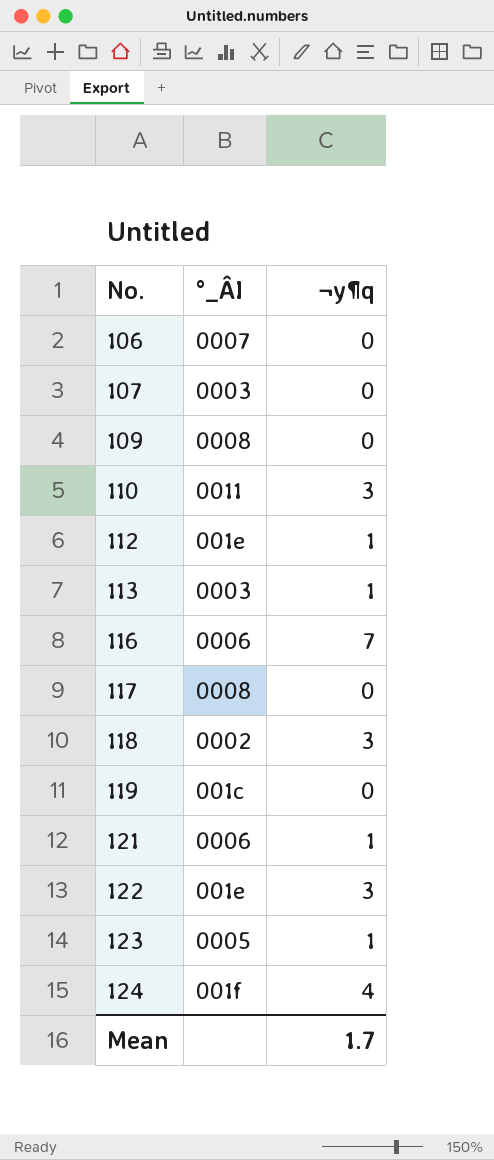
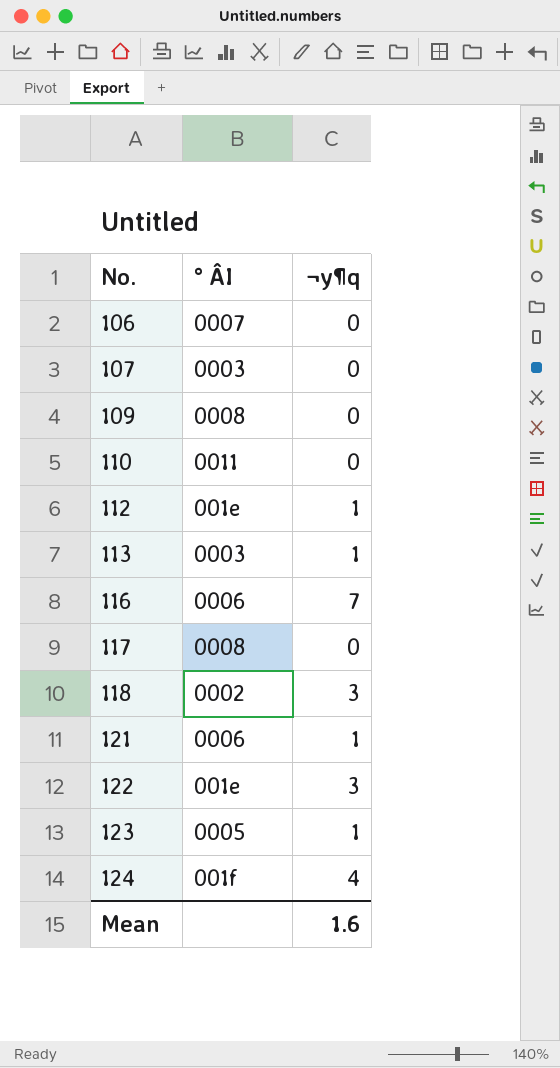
column name: °_ÂI -> ° ÂI
row 119: 001c | 0 -> none
110 | ¬y¶q: 3 -> 0
Mean | ¬y¶q: 1.7 -> 1.6

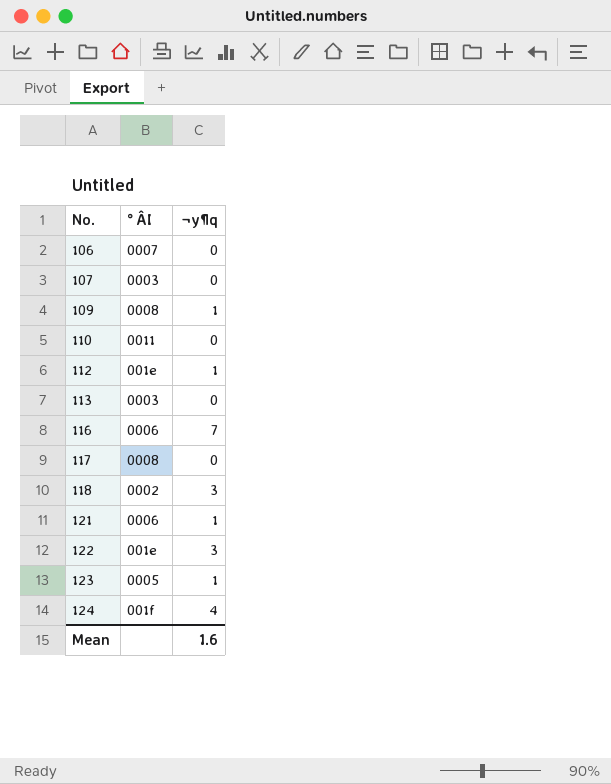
109 | ¬y¶q: 0 -> 1
113 | ¬y¶q: 1 -> 0

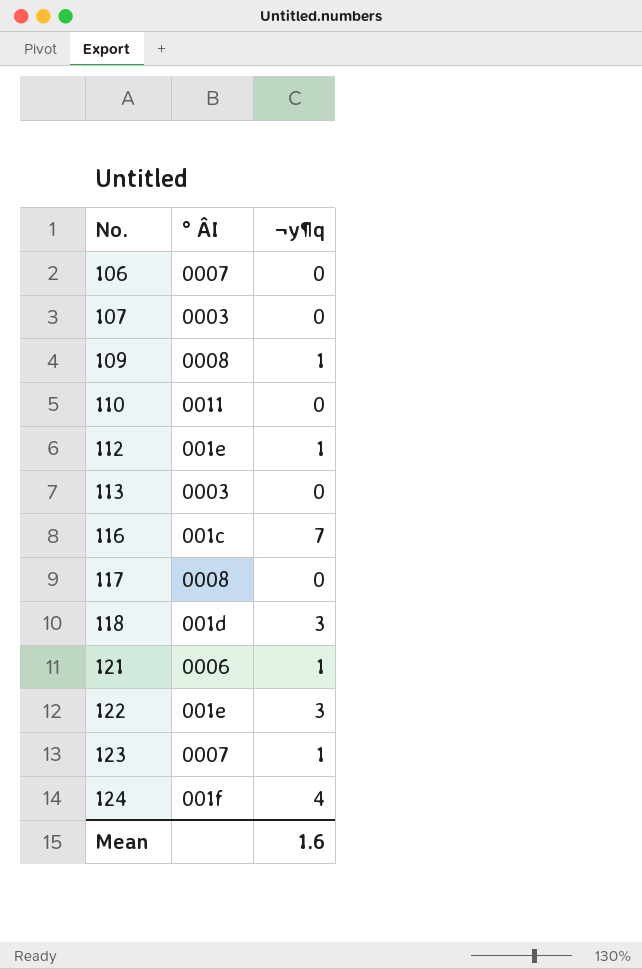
116 | ° ÂI: 0006 -> 001c
118 | ° ÂI: 0002 -> 001d
123 | ° ÂI: 0005 -> 0007

